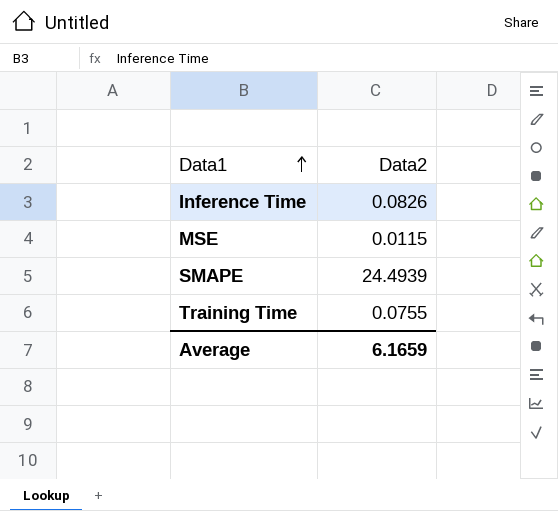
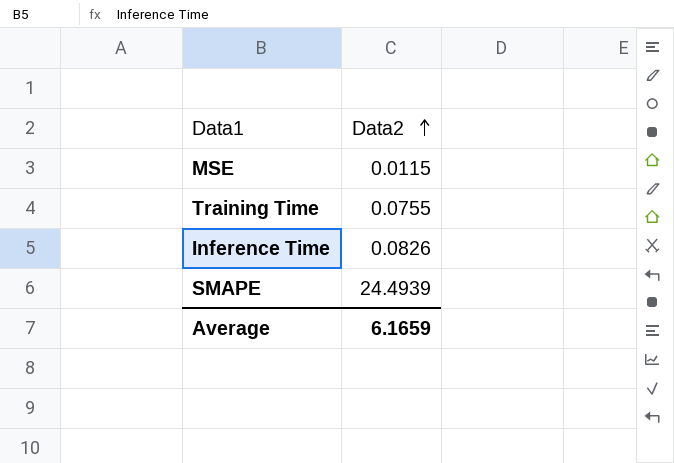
row order: Data1 ascending -> Data2 ascending

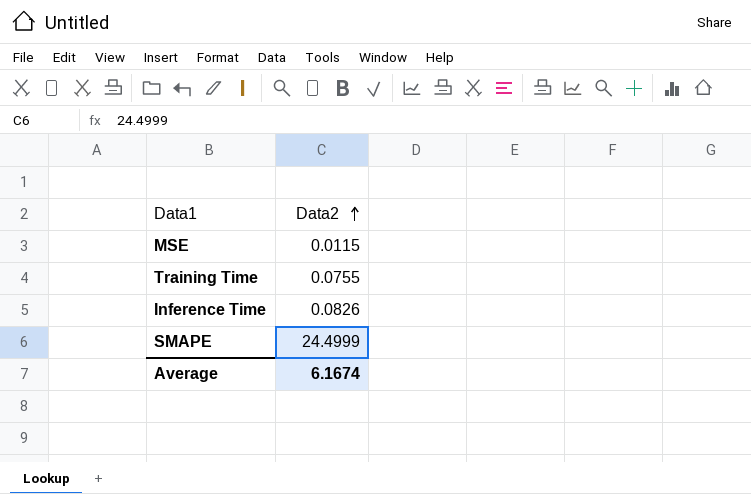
SMAPE | Data2: 24.4939 -> 24.4999
Average | Data2: 6.1659 -> 6.1674

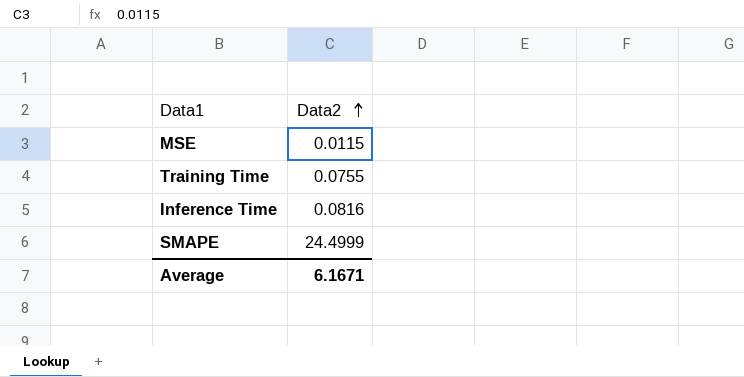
Inference Time | Data2: 0.0826 -> 0.0816
Average | Data2: 6.1674 -> 6.1671

